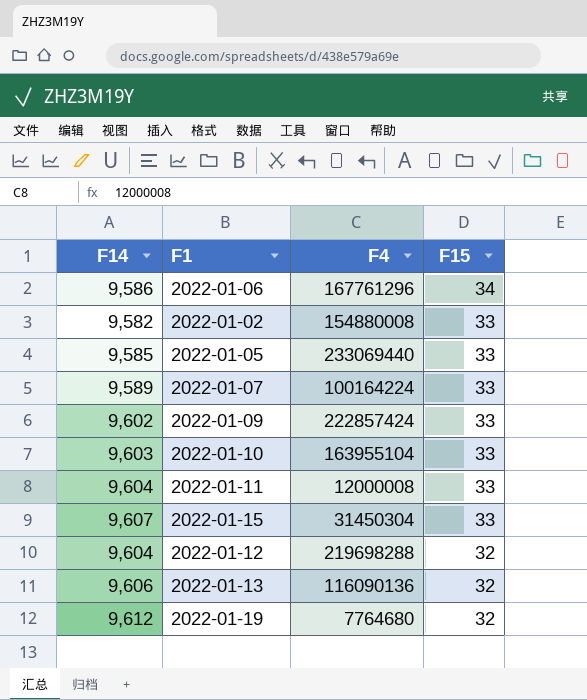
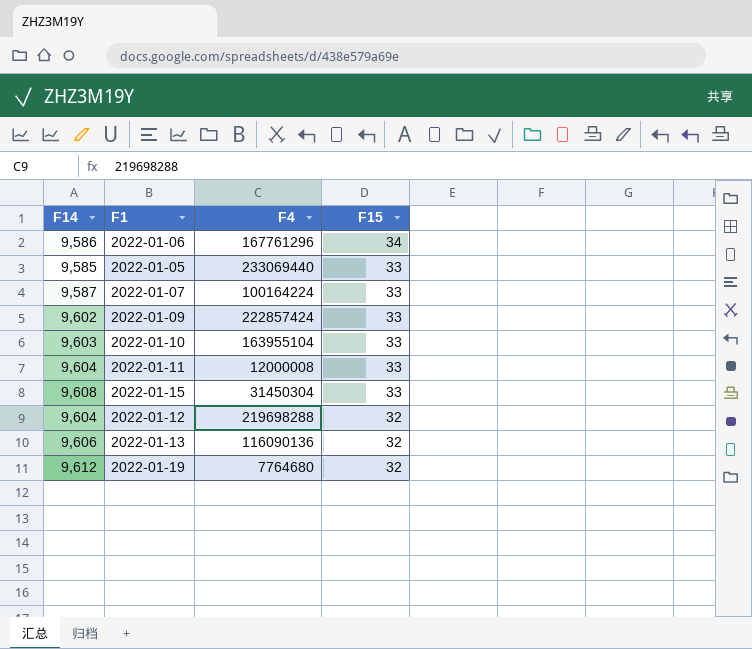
row 2022-01-02: 9,582 | 154880008 | 33 -> none
2022-01-07 | F14: 9,589 -> 9,587
2022-01-15 | F14: 9,607 -> 9,608

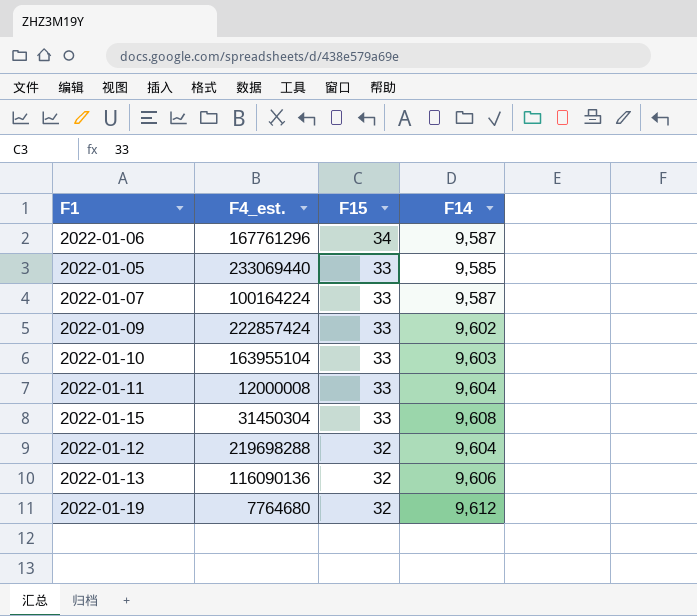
column name: F4 -> F4_est.
column F14 | position: 1 -> 4
2022-01-06 | F14: 9,586 -> 9,587

